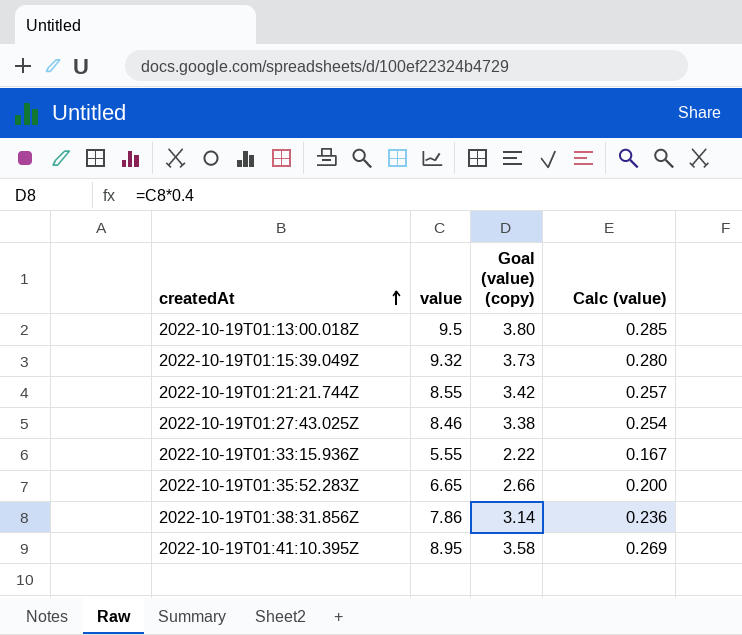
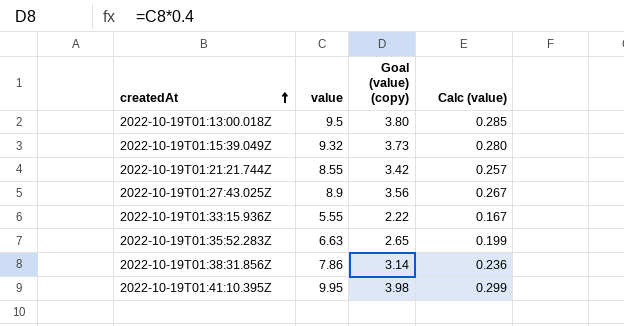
2022-10-19T01:27:43.025Z | value: 8.46 -> 8.9
2022-10-19T01:27:43.025Z | Goal (value) (copy): 3.38 -> 3.56
2022-10-19T01:27:43.025Z | Calc (value): 0.254 -> 0.267
2022-10-19T01:35:52.283Z | value: 6.65 -> 6.63
2022-10-19T01:35:52.283Z | Goal (value) (copy): 2.66 -> 2.65
2022-10-19T01:35:52.283Z | Calc (value): 0.200 -> 0.199
2022-10-19T01:41:10.395Z | value: 8.95 -> 9.95
2022-10-19T01:41:10.395Z | Goal (value) (copy): 3.58 -> 3.98
2022-10-19T01:41:10.395Z | Calc (value): 0.269 -> 0.299

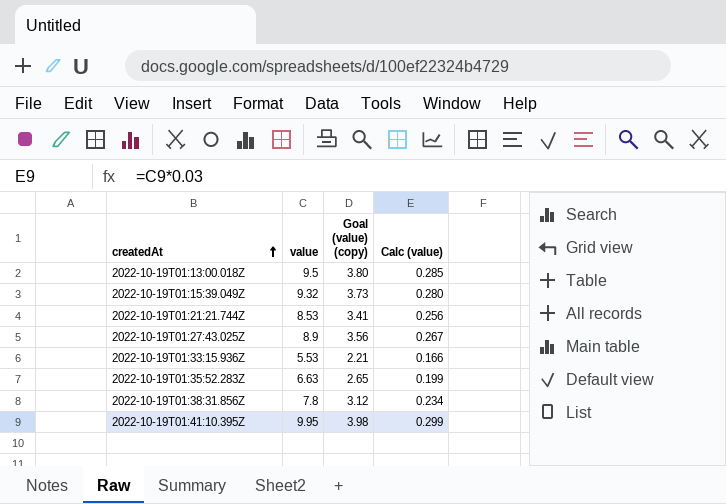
2022-10-19T01:21:21.744Z | value: 8.55 -> 8.53
2022-10-19T01:21:21.744Z | Goal (value) (copy): 3.42 -> 3.41
2022-10-19T01:21:21.744Z | Calc (value): 0.257 -> 0.256
2022-10-19T01:33:15.936Z | value: 5.55 -> 5.53
2022-10-19T01:33:15.936Z | Goal (value) (copy): 2.22 -> 2.21
2022-10-19T01:33:15.936Z | Calc (value): 0.167 -> 0.166
2022-10-19T01:38:31.856Z | value: 7.86 -> 7.8
2022-10-19T01:38:31.856Z | Goal (value) (copy): 3.14 -> 3.12
2022-10-19T01:38:31.856Z | Calc (value): 0.236 -> 0.234

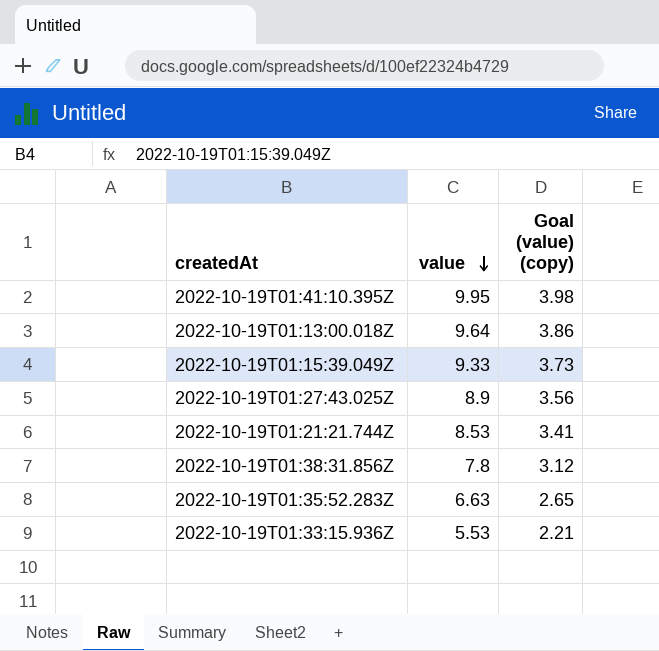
row order: createdAt ascending -> value descending
column Calc (value) | formula: [value] * 0.03 -> none
2022-10-19T01:13:00.018Z | value: 9.5 -> 9.64
2022-10-19T01:13:00.018Z | Goal (value) (copy): 3.80 -> 3.86
2022-10-19T01:15:39.049Z | value: 9.32 -> 9.33

